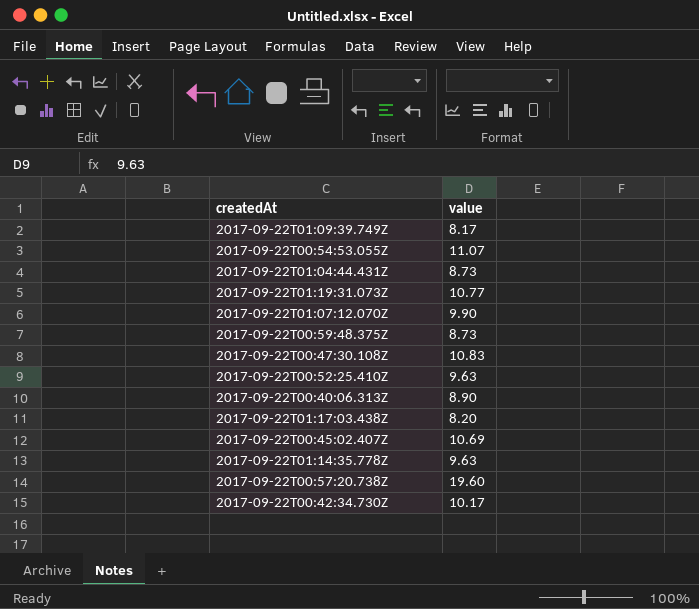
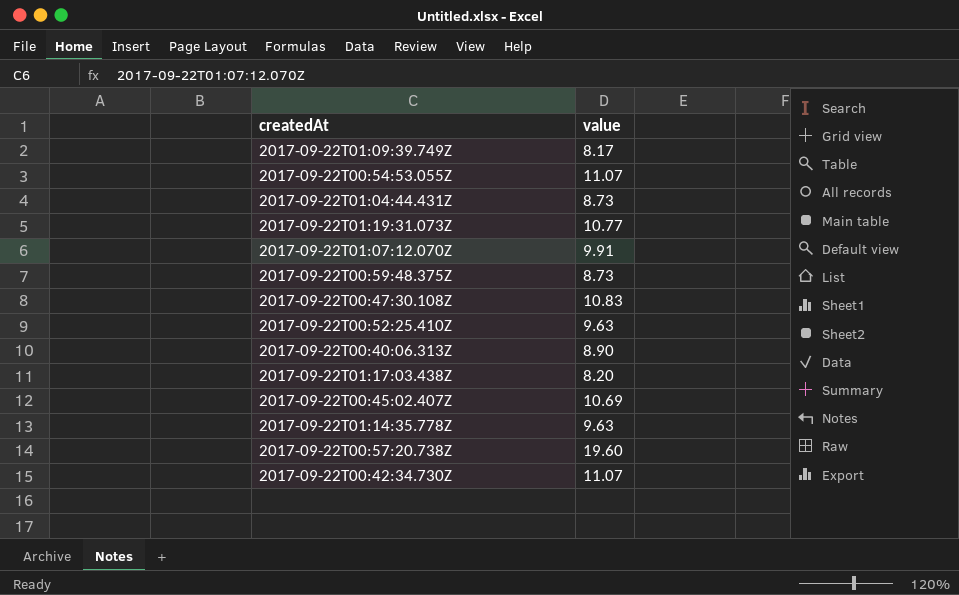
2017-09-22T01:07:12.070Z | value: 9.90 -> 9.91
2017-09-22T00:42:34.730Z | value: 10.17 -> 11.07

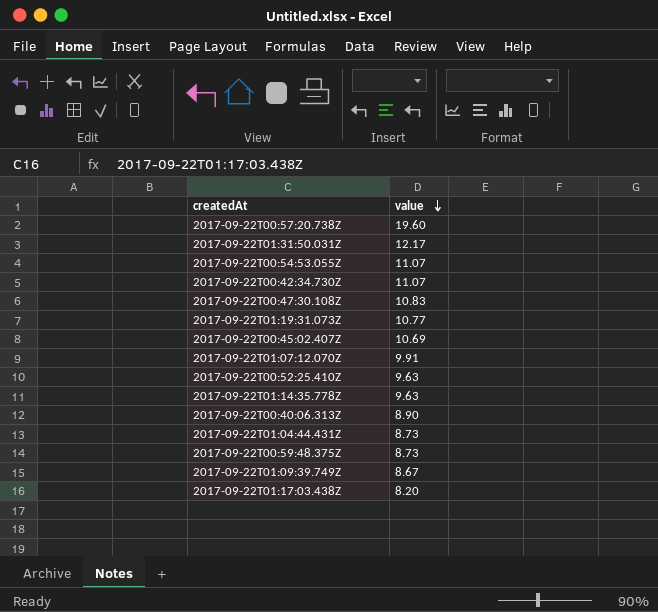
row order: none -> value descending
row 2017-09-22T01:31:50.031Z: none -> 12.17
2017-09-22T01:09:39.749Z | value: 8.17 -> 8.67

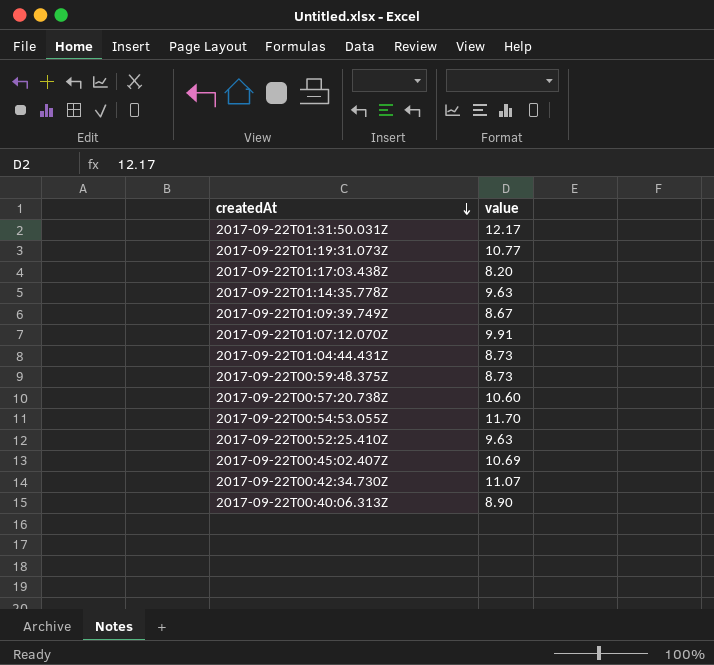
row order: value descending -> createdAt descending
row 2017-09-22T00:47:30.108Z: 10.83 -> none
2017-09-22T00:57:20.738Z | value: 19.60 -> 10.60
2017-09-22T00:54:53.055Z | value: 11.07 -> 11.70

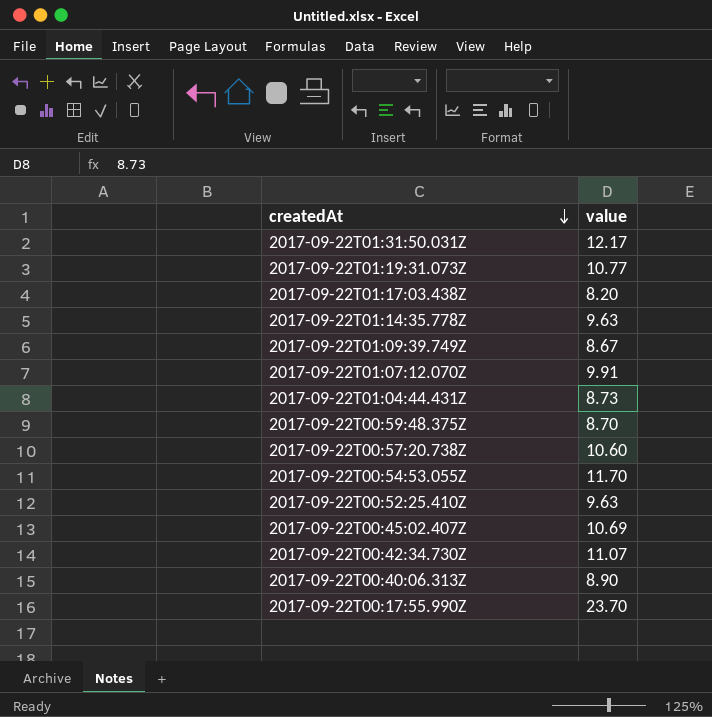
2017-09-22T00:59:48.375Z | value: 8.73 -> 8.70
row 2017-09-22T00:17:55.990Z: none -> 23.70

